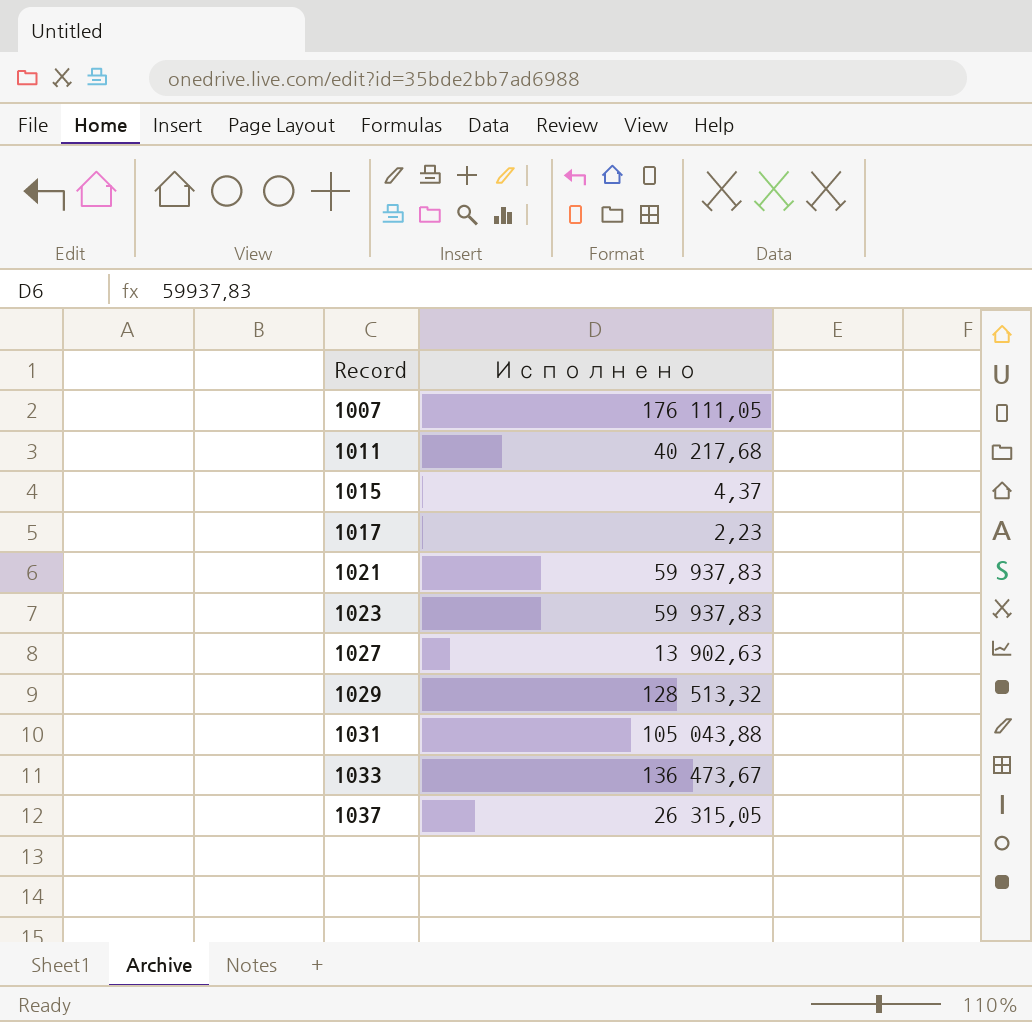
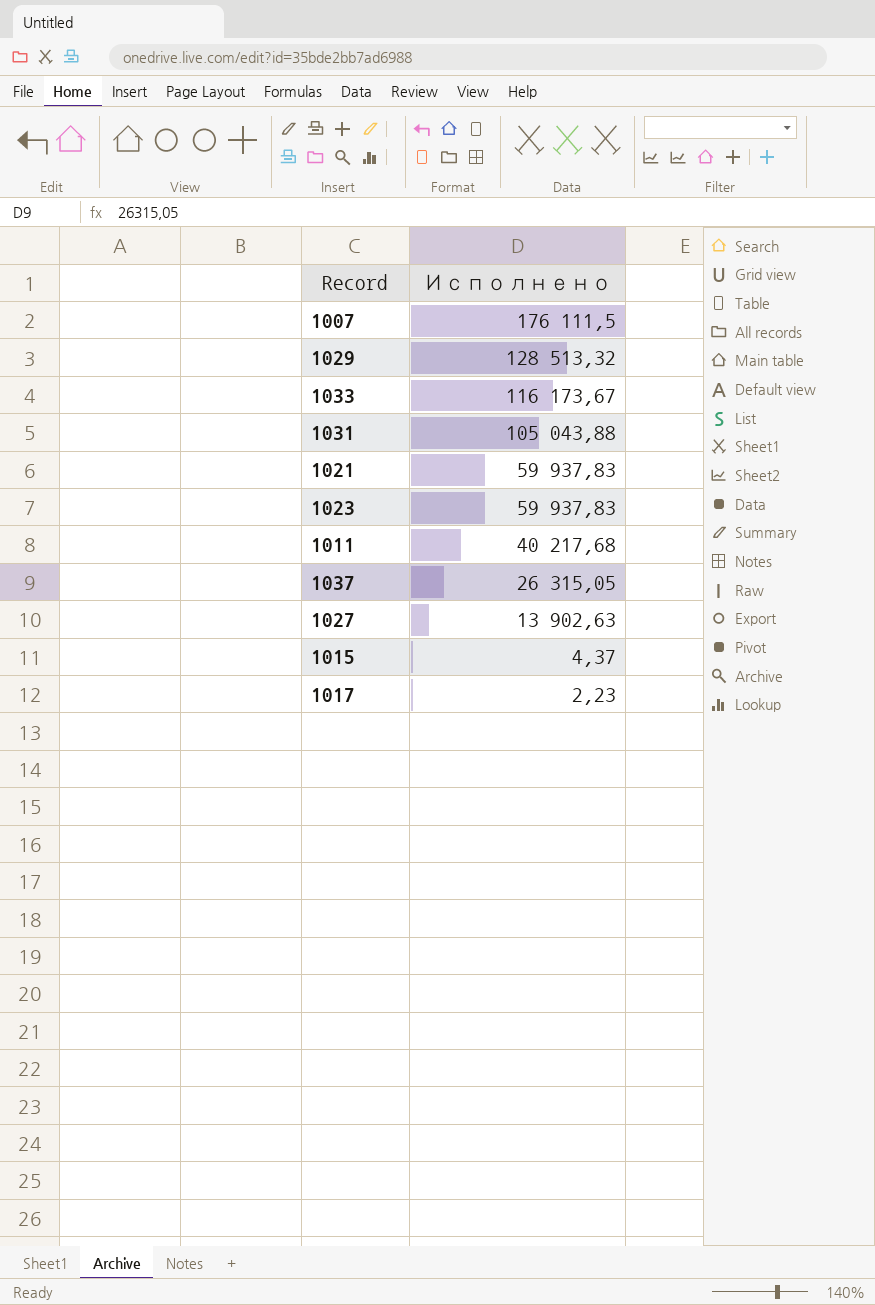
row order: Record ascending -> Исполнено descending
1007 | Исполнено: 176 111,05 -> 176 111,5
1033 | Исполнено: 136 473,67 -> 116 173,67

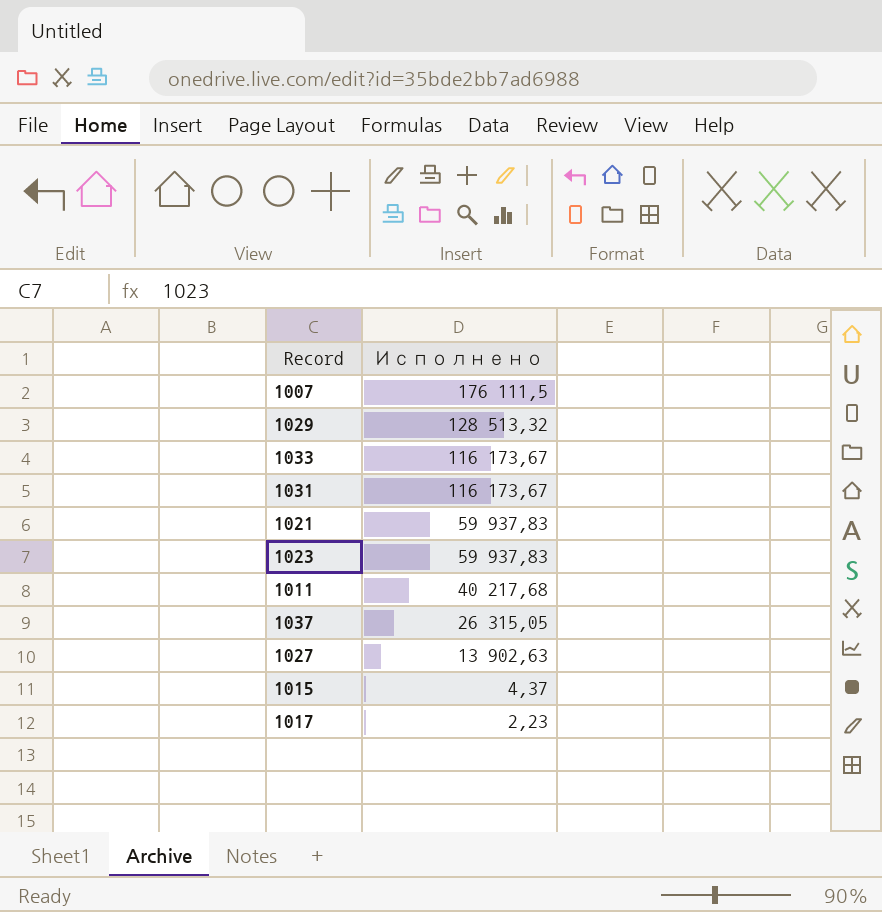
1031 | Исполнено: 105 043,88 -> 116 173,67

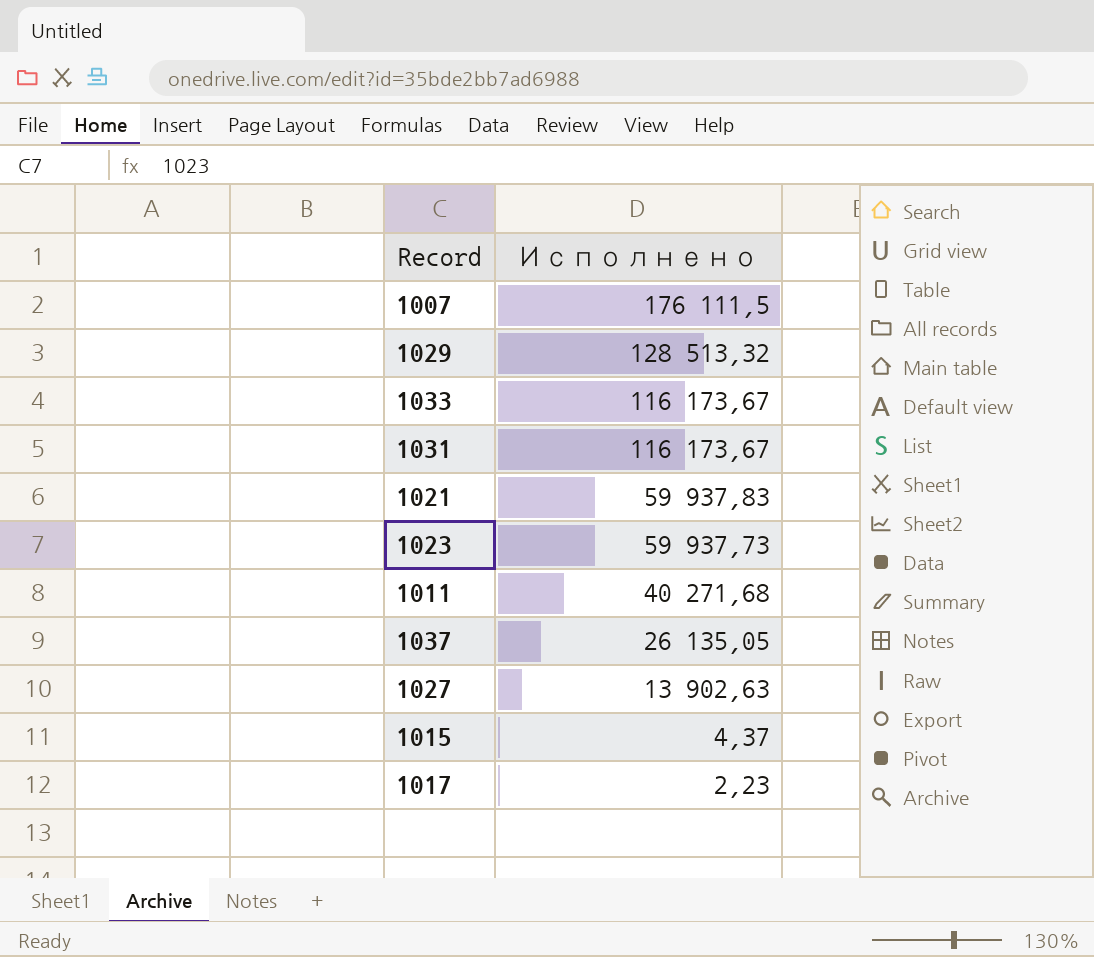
1023 | Исполнено: 59 937,83 -> 59 937,73
1011 | Исполнено: 40 217,68 -> 40 271,68
1037 | Исполнено: 26 315,05 -> 26 135,05

